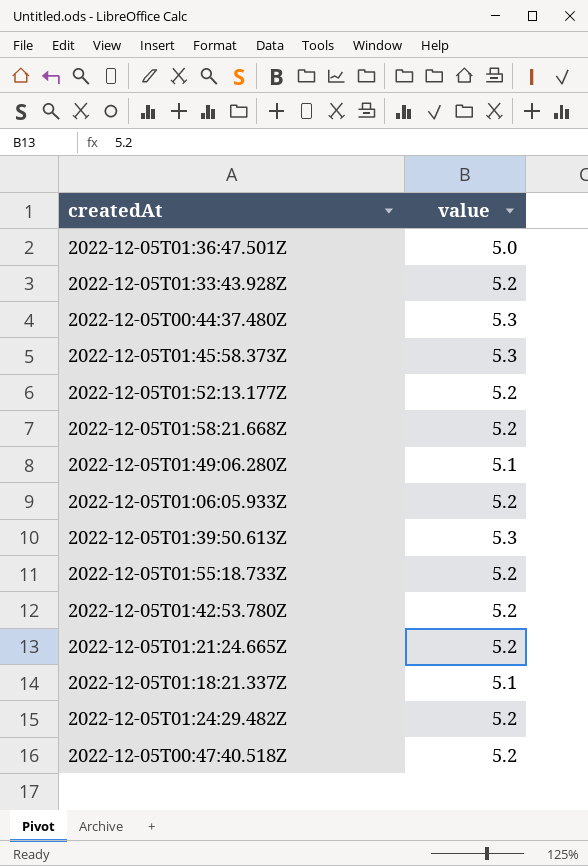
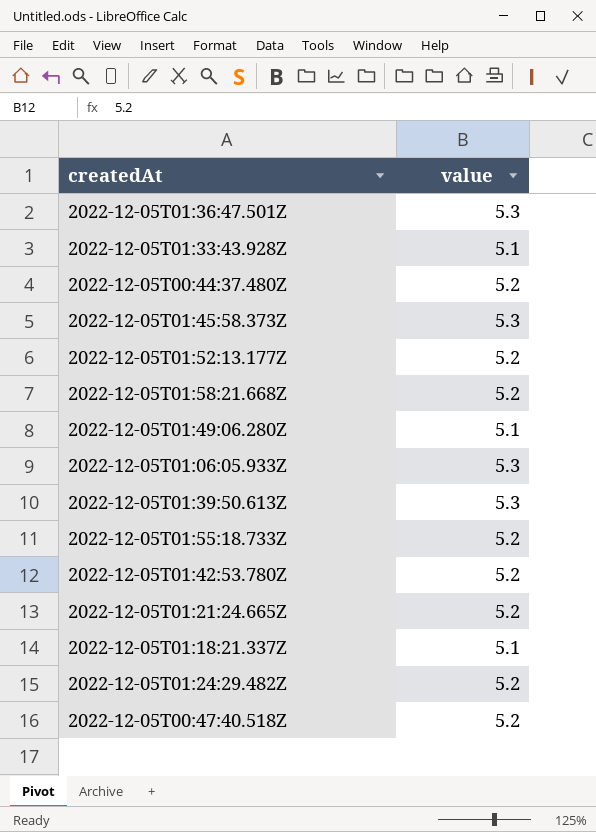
2022-12-05T01:36:47.501Z | value: 5.0 -> 5.3
2022-12-05T01:33:43.928Z | value: 5.2 -> 5.1
2022-12-05T00:44:37.480Z | value: 5.3 -> 5.2
2022-12-05T01:06:05.933Z | value: 5.2 -> 5.3

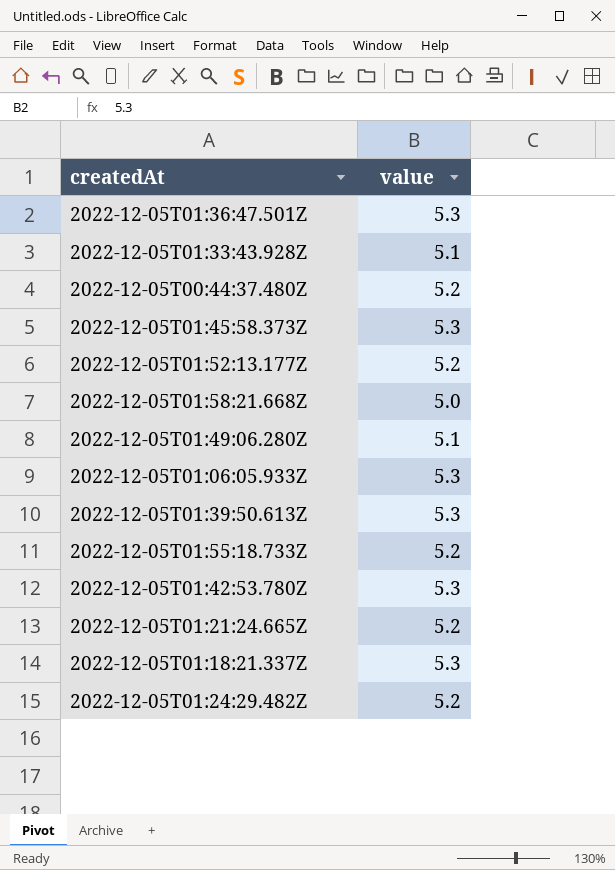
row 2022-12-05T00:47:40.518Z: 5.2 -> none
2022-12-05T01:58:21.668Z | value: 5.2 -> 5.0
2022-12-05T01:42:53.780Z | value: 5.2 -> 5.3
2022-12-05T01:18:21.337Z | value: 5.1 -> 5.3

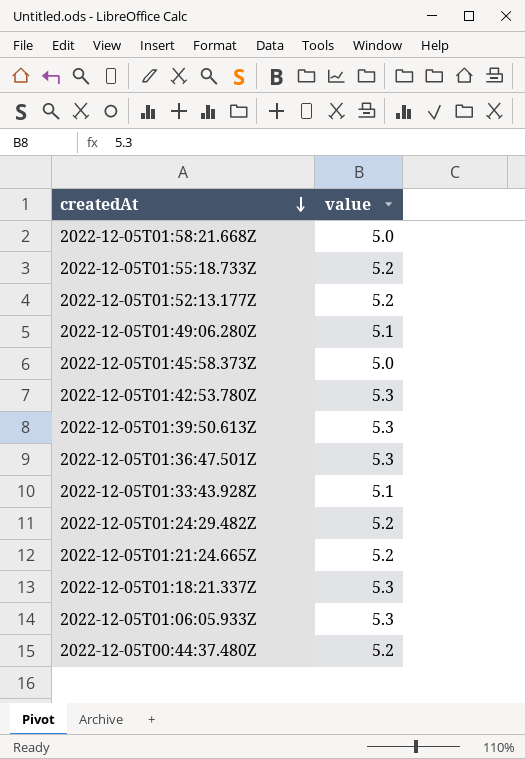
row order: none -> createdAt descending
2022-12-05T01:45:58.373Z | value: 5.3 -> 5.0

